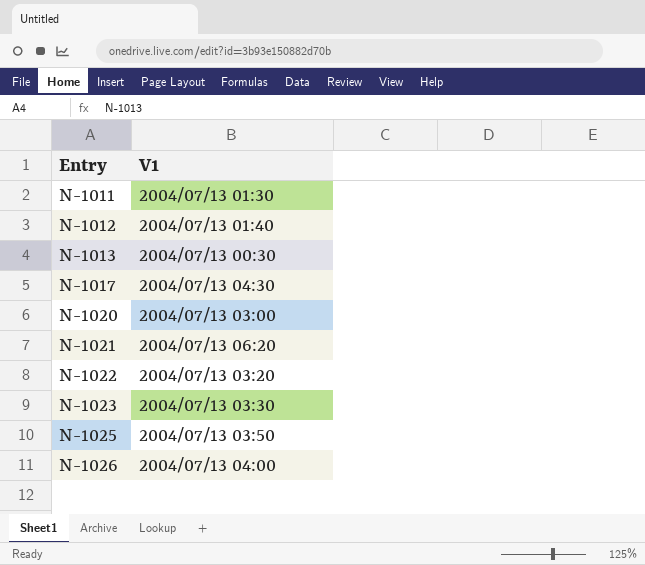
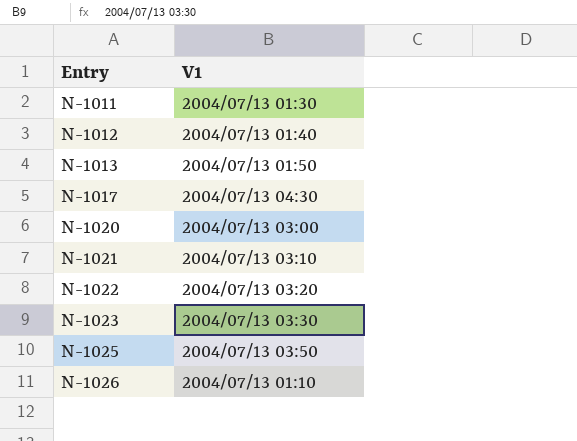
N-1013 | V1: 2004/07/13 00:30 -> 2004/07/13 01:50
N-1021 | V1: 2004/07/13 06:20 -> 2004/07/13 03:10
N-1026 | V1: 2004/07/13 04:00 -> 2004/07/13 01:10

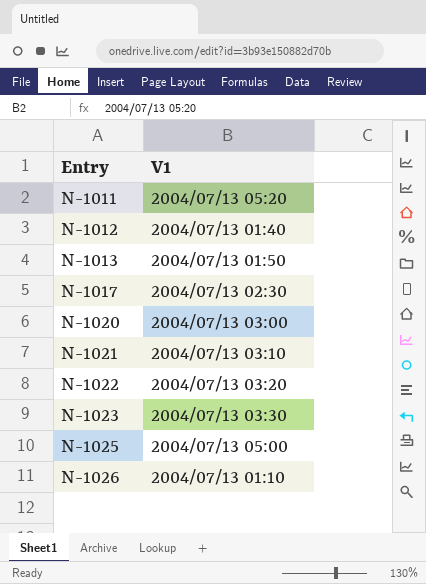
N-1011 | V1: 2004/07/13 01:30 -> 2004/07/13 05:20
N-1017 | V1: 2004/07/13 04:30 -> 2004/07/13 02:30
N-1025 | V1: 2004/07/13 03:50 -> 2004/07/13 05:00

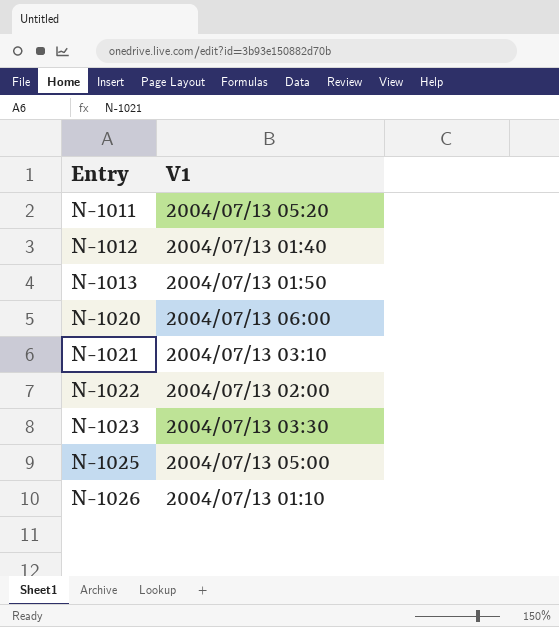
row N-1017: 2004/07/13 02:30 -> none
N-1020 | V1: 2004/07/13 03:00 -> 2004/07/13 06:00
N-1022 | V1: 2004/07/13 03:20 -> 2004/07/13 02:00

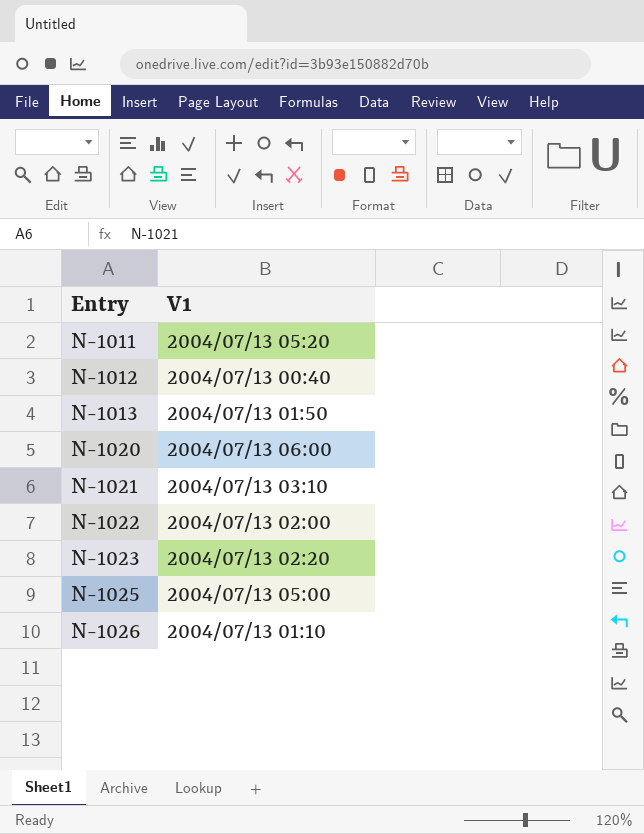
N-1012 | V1: 2004/07/13 01:40 -> 2004/07/13 00:40
N-1023 | V1: 2004/07/13 03:30 -> 2004/07/13 02:20

